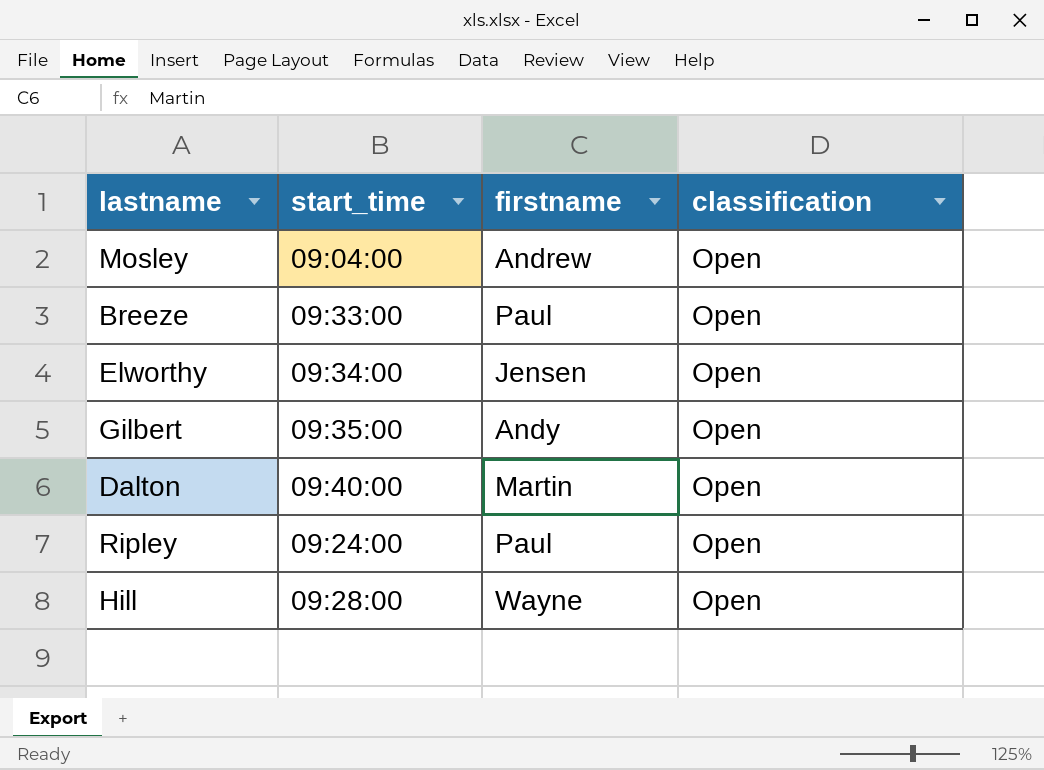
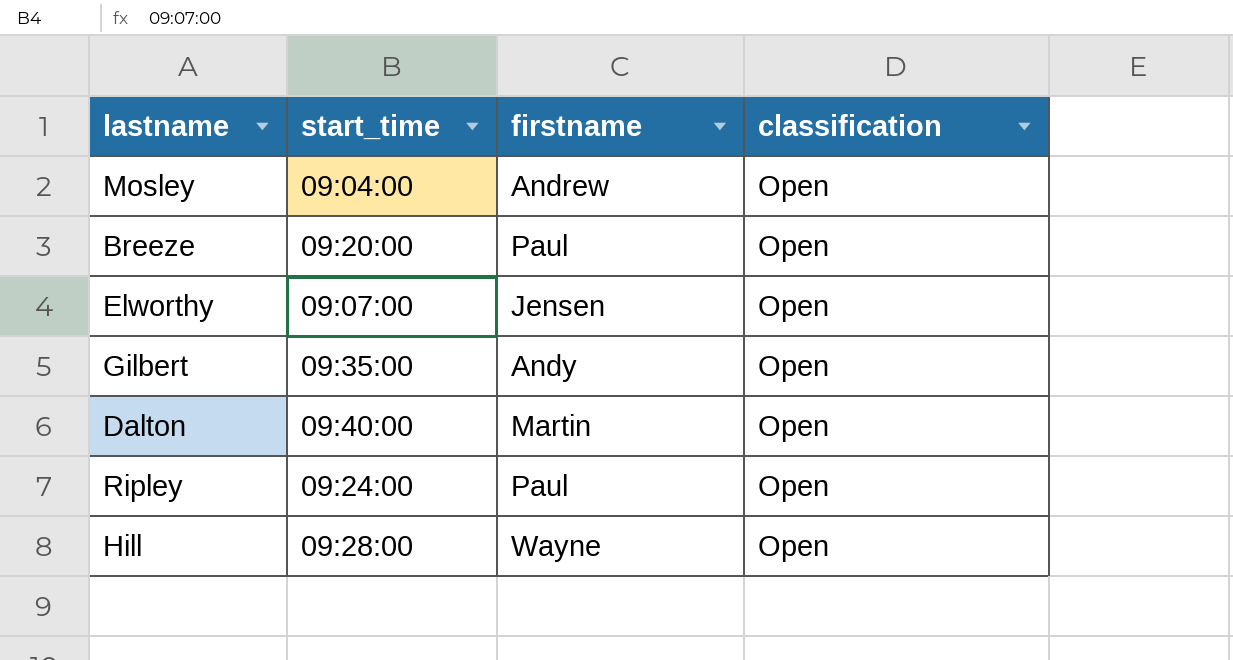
Breeze | start_time: 09:33:00 -> 09:20:00
Elworthy | start_time: 09:34:00 -> 09:07:00

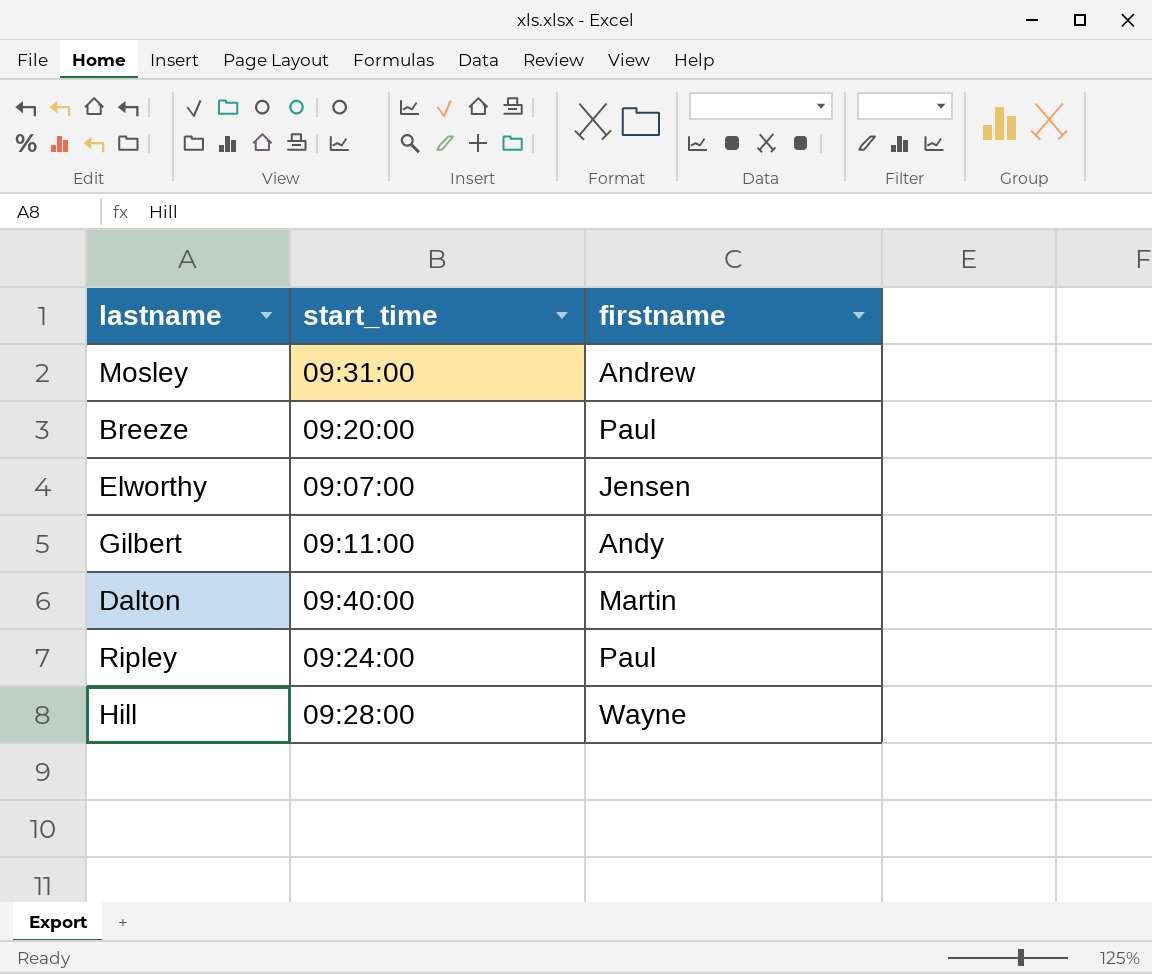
column classification | position: 4 -> none
Mosley | start_time: 09:04:00 -> 09:31:00
Gilbert | start_time: 09:35:00 -> 09:11:00

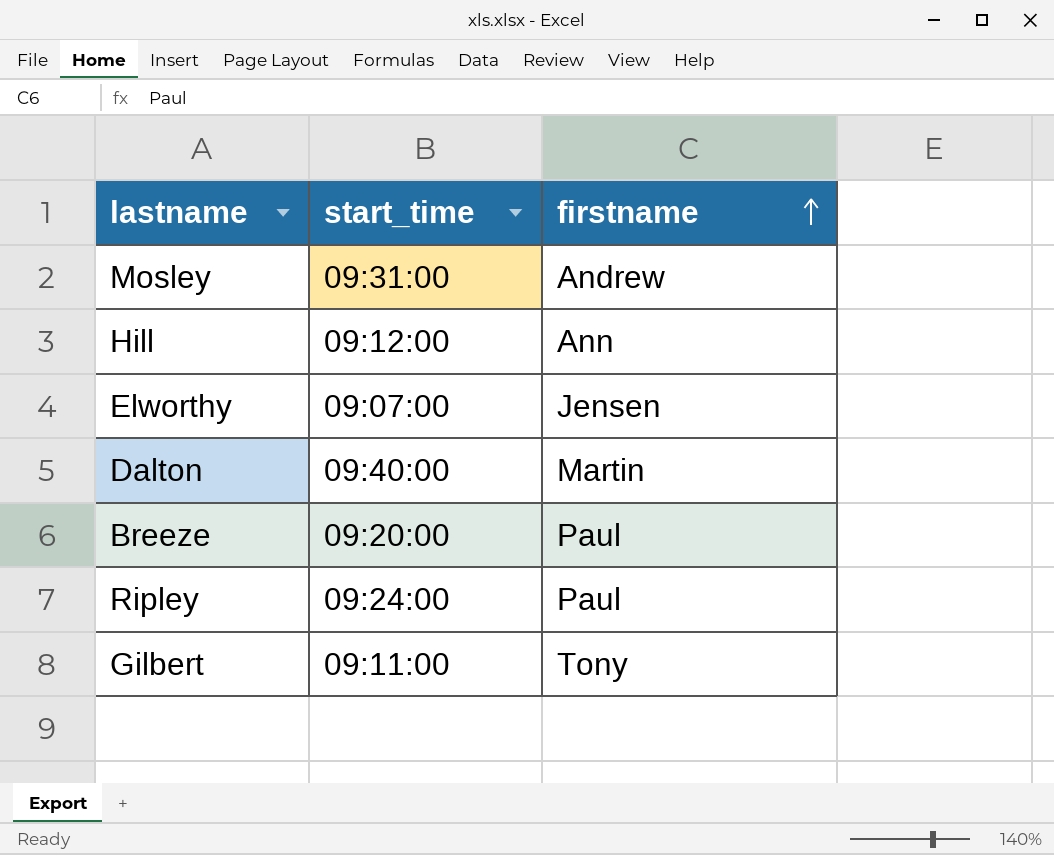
row order: none -> firstname ascending
Hill | start_time: 09:28:00 -> 09:12:00
Hill | firstname: Wayne -> Ann
Gilbert | firstname: Andy -> Tony

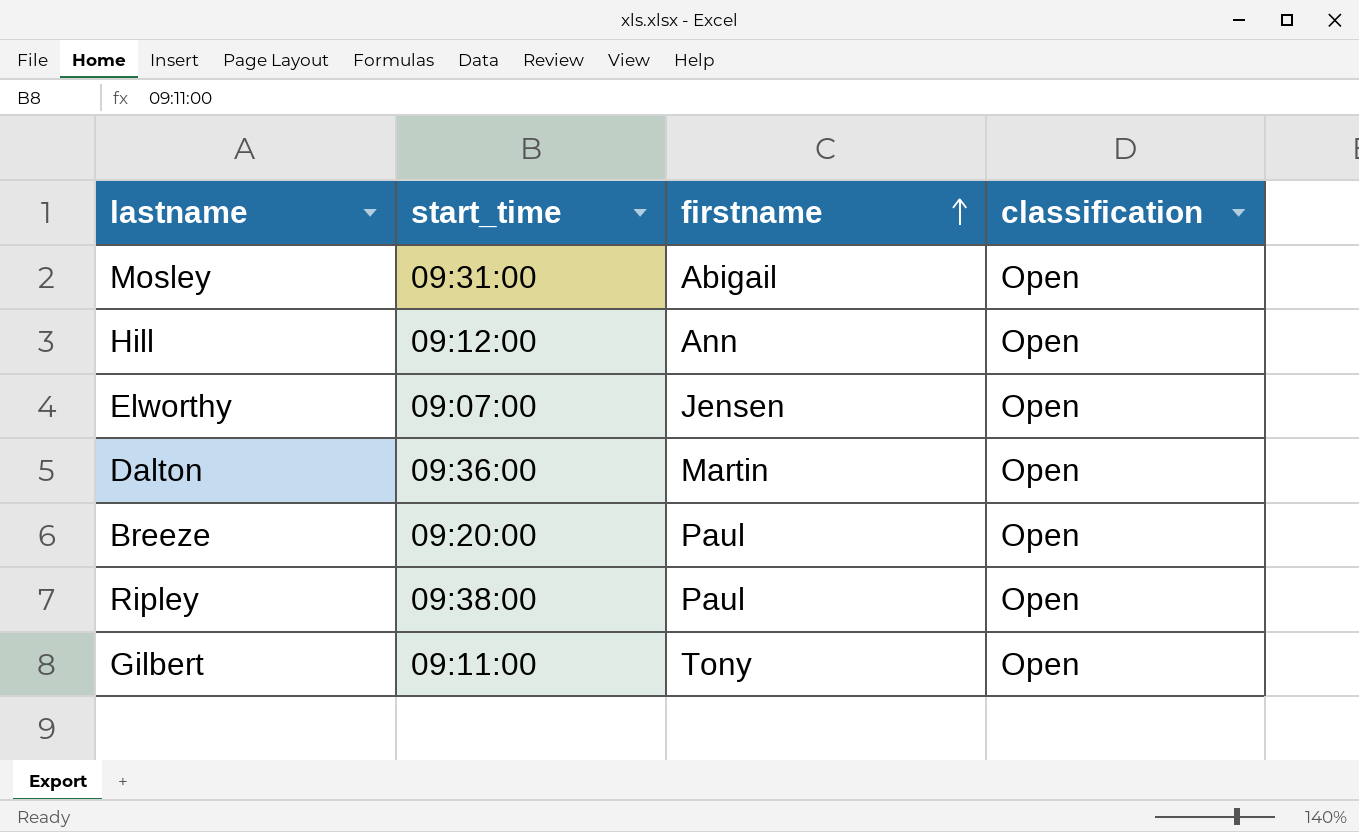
column classification | position: none -> 4
Mosley | firstname: Andrew -> Abigail
Dalton | start_time: 09:40:00 -> 09:36:00
Ripley | start_time: 09:24:00 -> 09:38:00

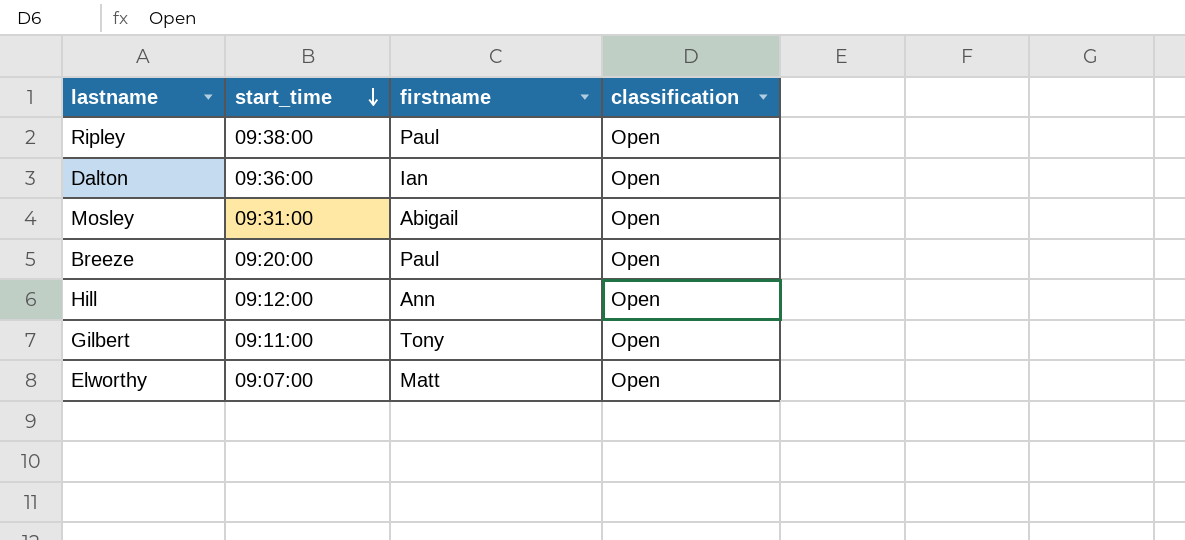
row order: firstname ascending -> start_time descending
Dalton | firstname: Martin -> Ian
Elworthy | firstname: Jensen -> Matt

